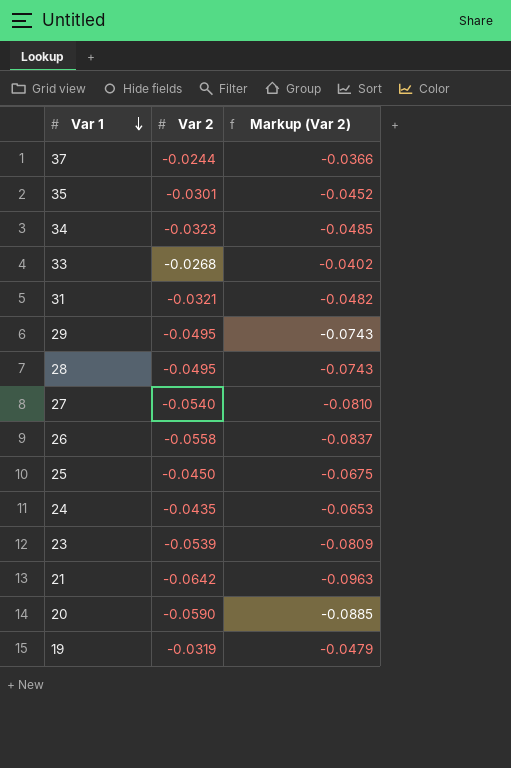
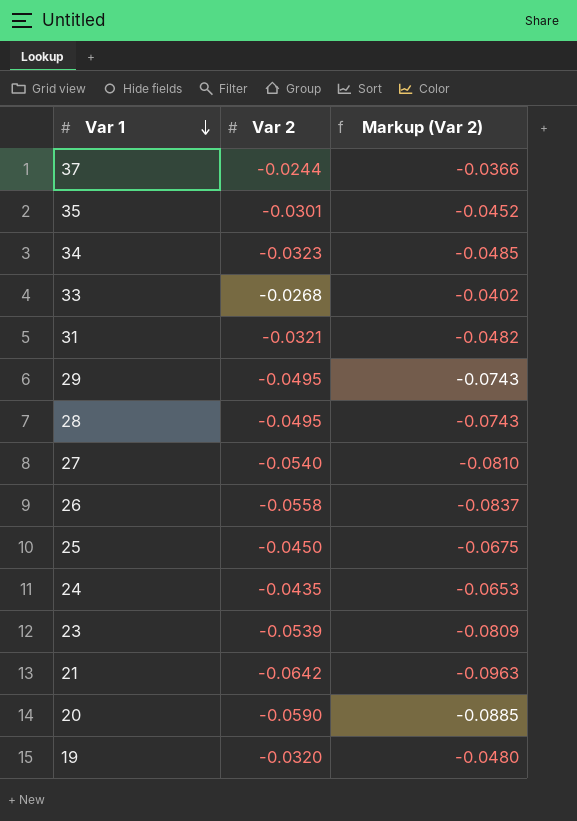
19 | Var 2: -0.0319 -> -0.0320
19 | Markup (Var 2): -0.0479 -> -0.0480

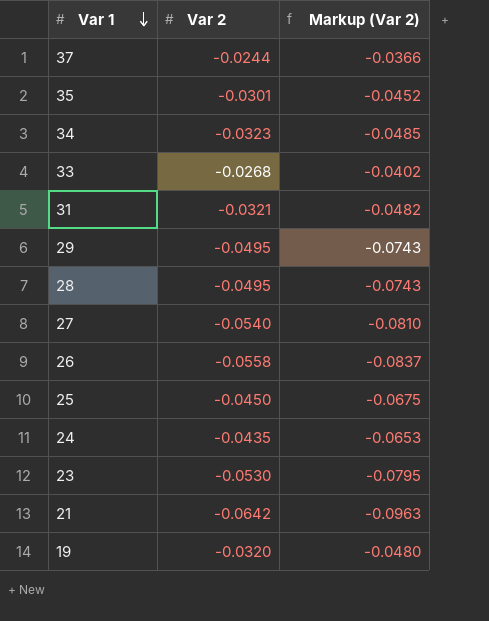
row 20: -0.0590 | -0.0885 -> none
23 | Var 2: -0.0539 -> -0.0530
23 | Markup (Var 2): -0.0809 -> -0.0795

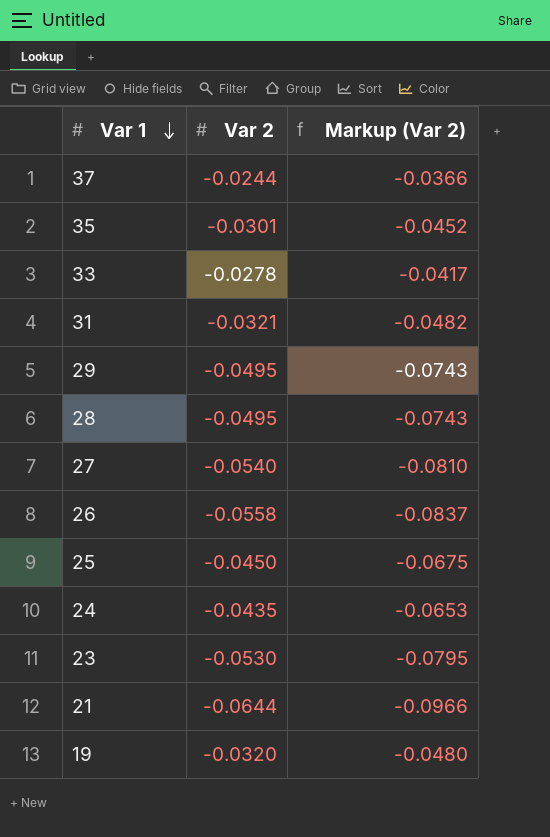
row 34: -0.0323 | -0.0485 -> none
33 | Var 2: -0.0268 -> -0.0278
33 | Markup (Var 2): -0.0402 -> -0.0417
21 | Var 2: -0.0642 -> -0.0644
21 | Markup (Var 2): -0.0963 -> -0.0966

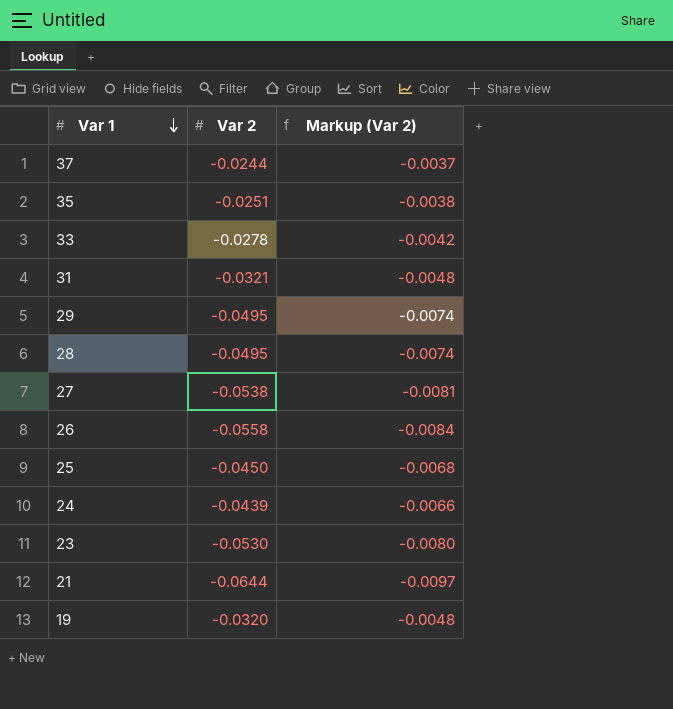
column Markup (Var 2) | formula: [Var 2] * 1.5 -> [Var 2] * 0.15
35 | Var 2: -0.0301 -> -0.0251
27 | Var 2: -0.0540 -> -0.0538
24 | Var 2: -0.0435 -> -0.0439

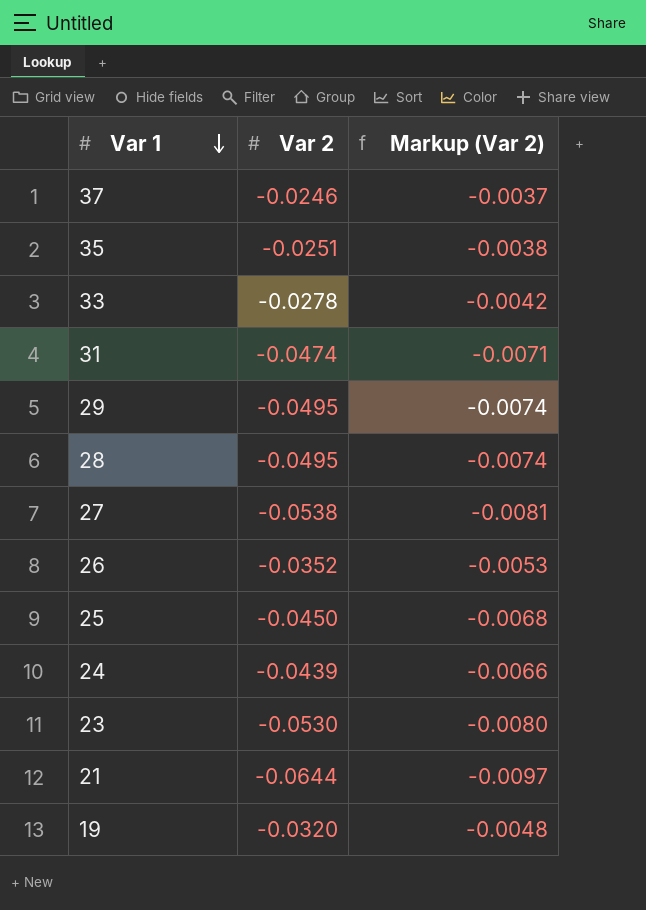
37 | Var 2: -0.0244 -> -0.0246
31 | Var 2: -0.0321 -> -0.0474
31 | Markup (Var 2): -0.0048 -> -0.0071
26 | Var 2: -0.0558 -> -0.0352
26 | Markup (Var 2): -0.0084 -> -0.0053

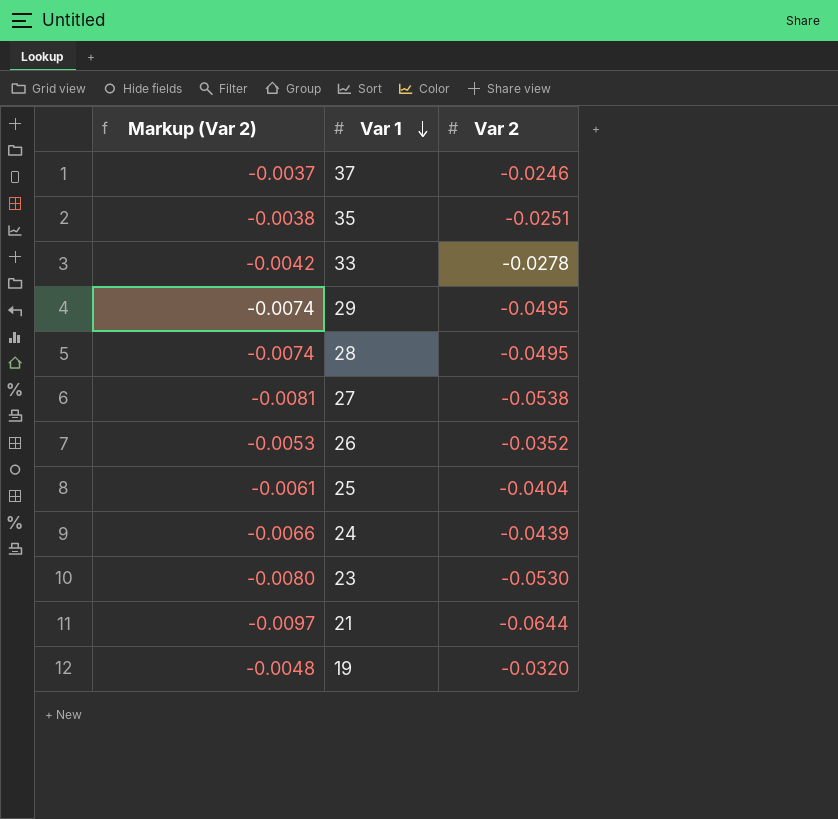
column Markup (Var 2) | position: 3 -> 1
row 31: -0.0474 | -0.0071 -> none
25 | Markup (Var 2): -0.0068 -> -0.0061
25 | Var 2: -0.0450 -> -0.0404

